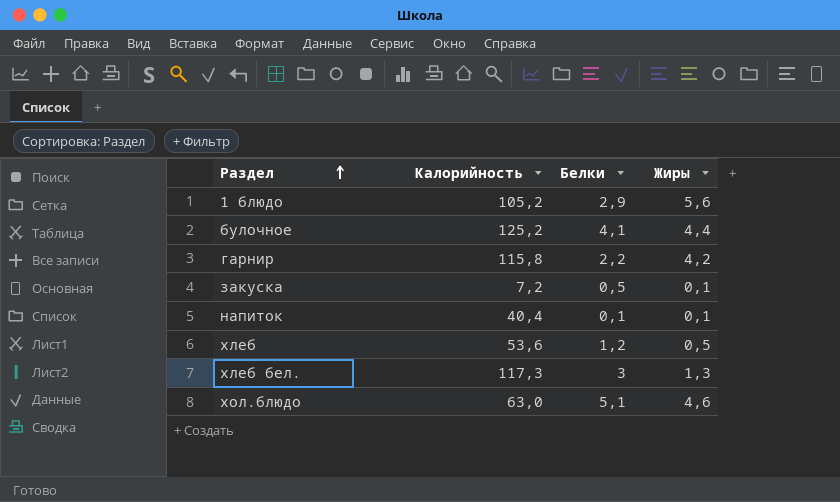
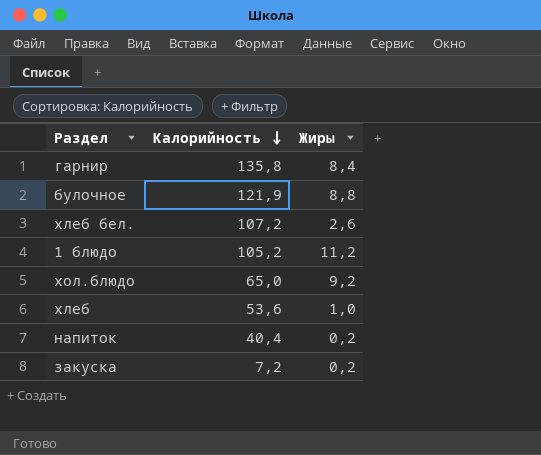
row order: Раздел ascending -> Калорийность descending
column Белки | position: 3 -> none
гарнир | Калорийность: 115,8 -> 135,8
гарнир | Жиры: 4,2 -> 8,4
булочное | Калорийность: 125,2 -> 121,9
булочное | Жиры: 4,4 -> 8,8
хлеб бел. | Калорийность: 117,3 -> 107,2
хлеб бел. | Жиры: 1,3 -> 2,6
1 блюдо | Жиры: 5,6 -> 11,2
хол.блюдо | Калорийность: 63,0 -> 65,0
хол.блюдо | Жиры: 4,6 -> 9,2
хлеб | Жиры: 0,5 -> 1,0
напиток | Жиры: 0,1 -> 0,2
закуска | Жиры: 0,1 -> 0,2

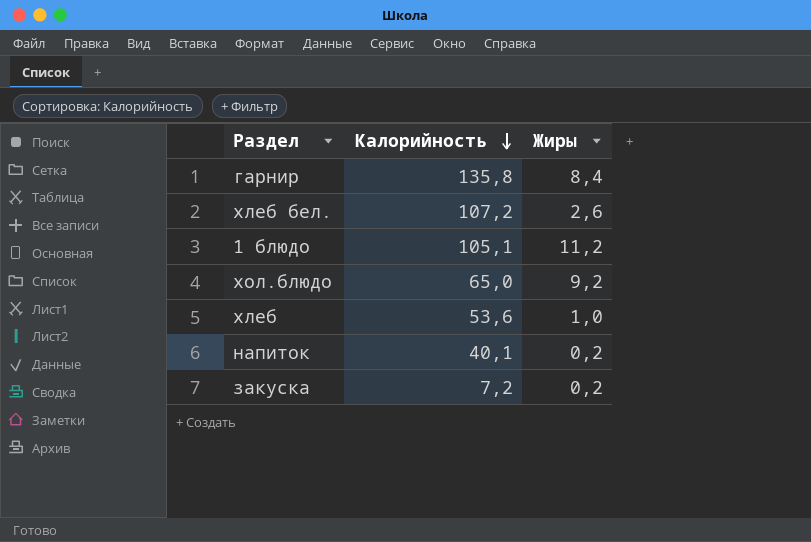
row булочное: 121,9 | 8,8 -> none
1 блюдо | Калорийность: 105,2 -> 105,1
напиток | Калорийность: 40,4 -> 40,1

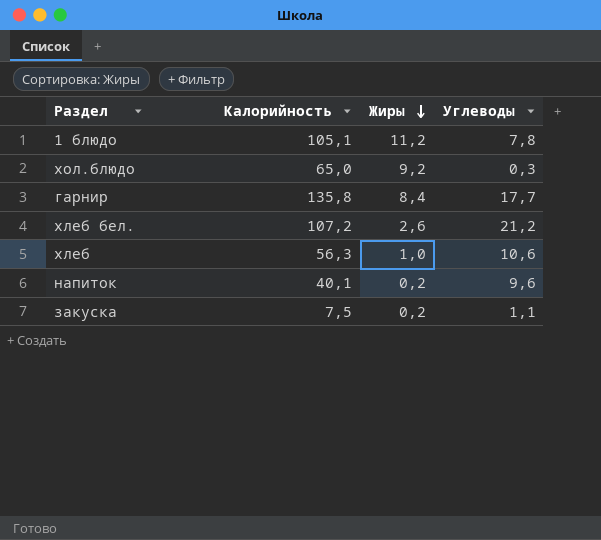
row order: Калорийность descending -> Жиры descending
column Углеводы | position: none -> 4
хлеб | Калорийность: 53,6 -> 56,3
закуска | Калорийность: 7,2 -> 7,5

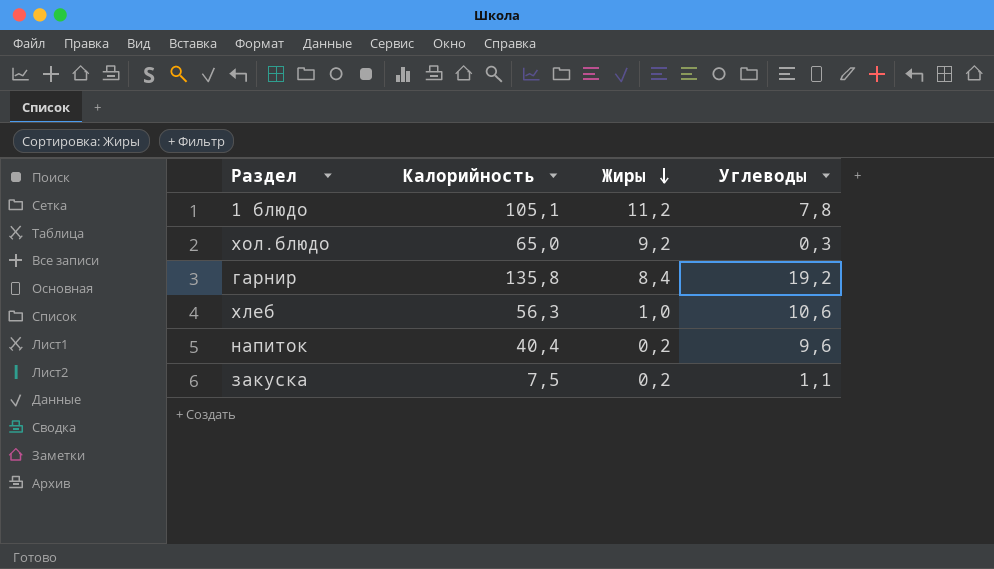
row хлеб бел.: 107,2 | 2,6 | 21,2 -> none
гарнир | Углеводы: 17,7 -> 19,2
напиток | Калорийность: 40,1 -> 40,4

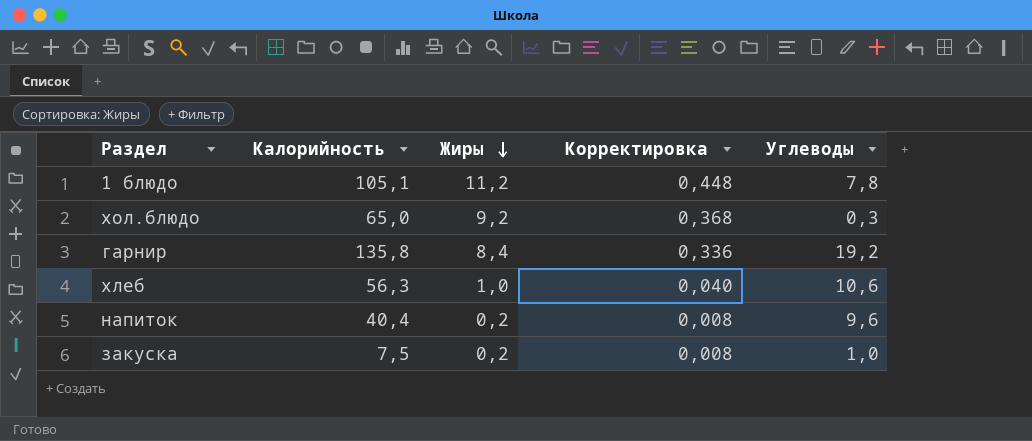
column Корректировка | formula: none -> [Жиры] * 0,04
закуска | Углеводы: 1,1 -> 1,0

